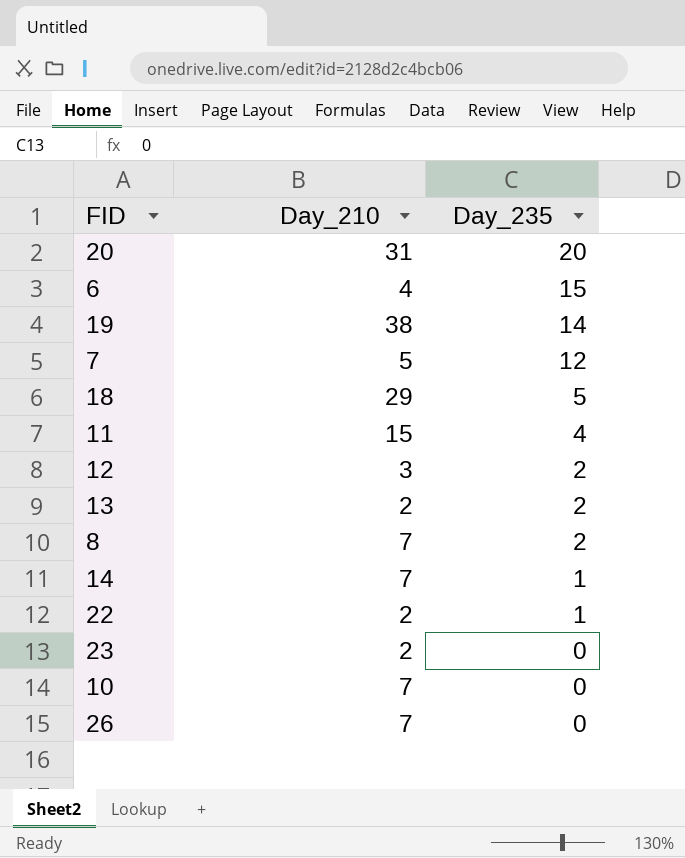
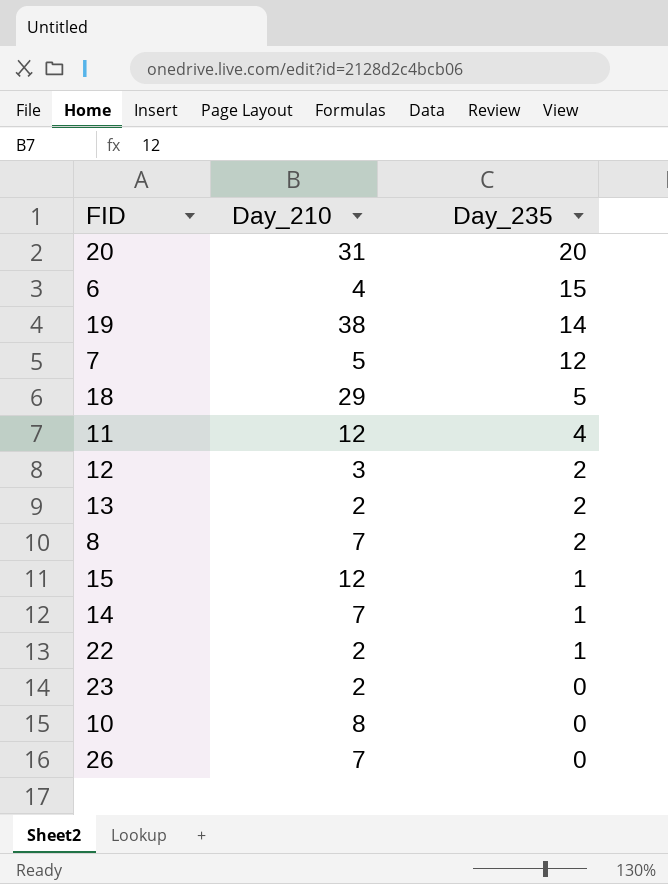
11 | Day_210: 15 -> 12
row 15: none -> 12 | 1
10 | Day_210: 7 -> 8

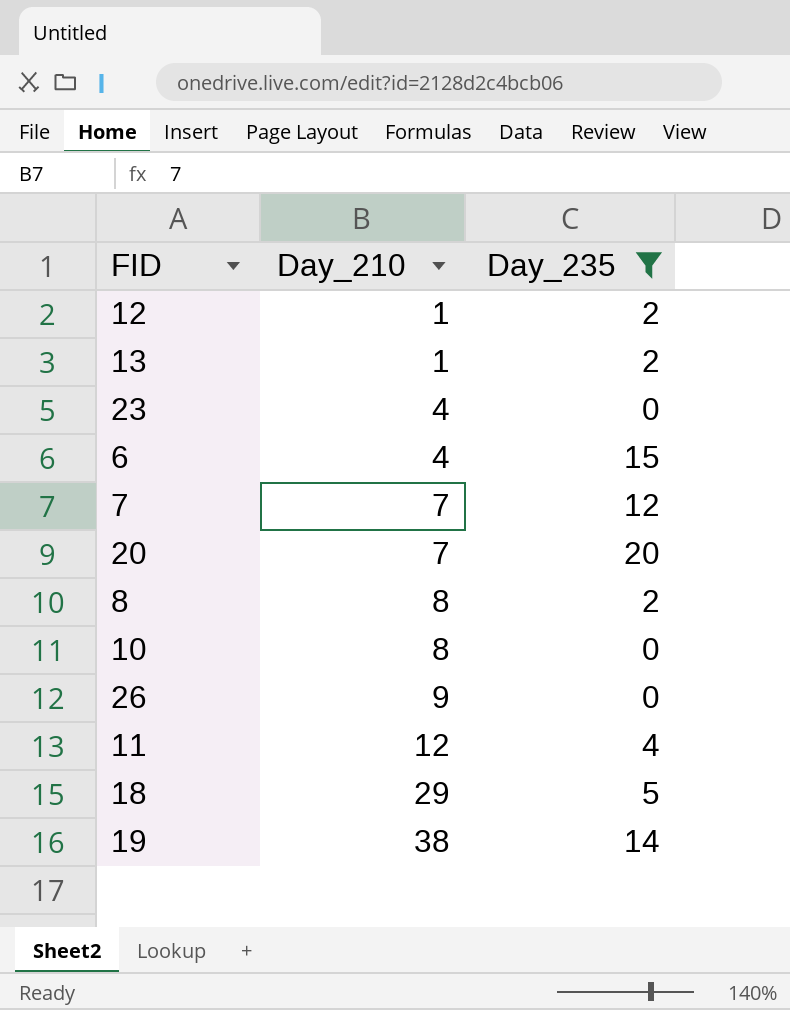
filter: none -> Day_235 != 1
row order: Day_235 descending -> Day_210 ascending
12 | Day_210: 3 -> 1
13 | Day_210: 2 -> 1
23 | Day_210: 2 -> 4
7 | Day_210: 5 -> 7
20 | Day_210: 31 -> 7
8 | Day_210: 7 -> 8
26 | Day_210: 7 -> 9

